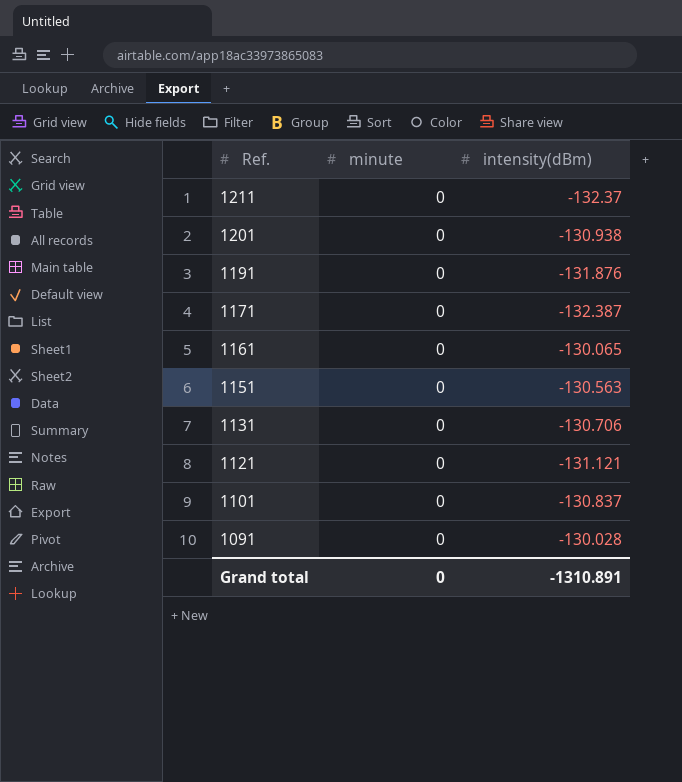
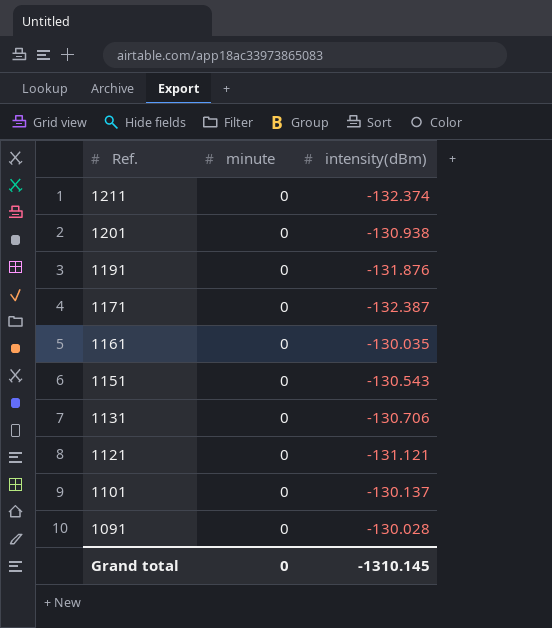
1211 | intensity(dBm): -132.37 -> -132.374
1161 | intensity(dBm): -130.065 -> -130.035
1151 | intensity(dBm): -130.563 -> -130.543
1101 | intensity(dBm): -130.837 -> -130.137
Grand total | intensity(dBm): -1310.891 -> -1310.145

